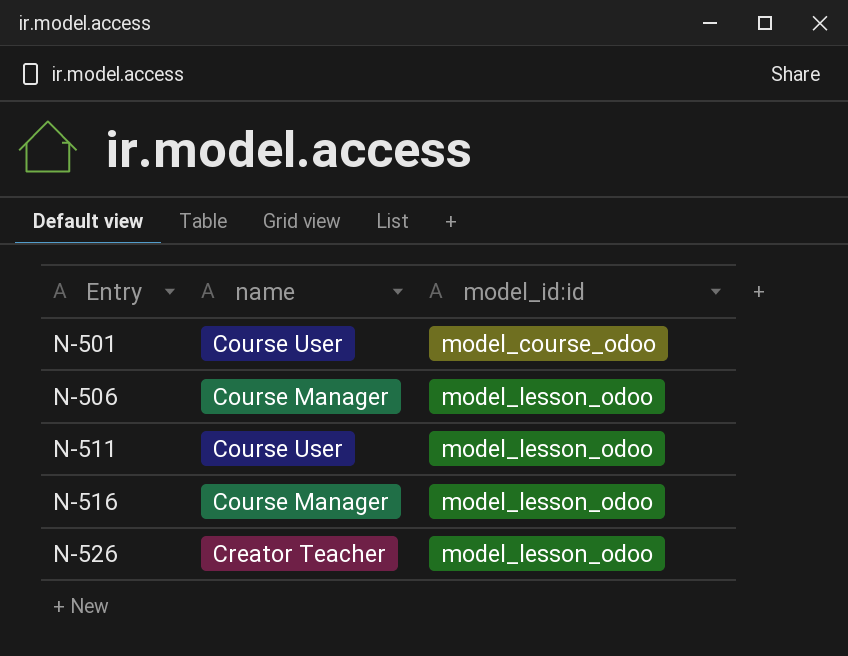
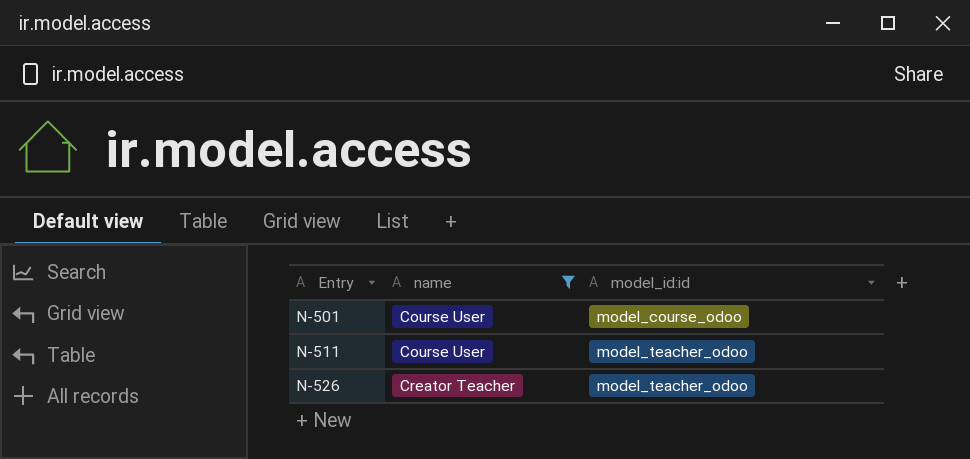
filter: none -> name != Course Manager
N-511 | model_id:id: model_lesson_odoo -> model_teacher_odoo
N-526 | model_id:id: model_lesson_odoo -> model_teacher_odoo

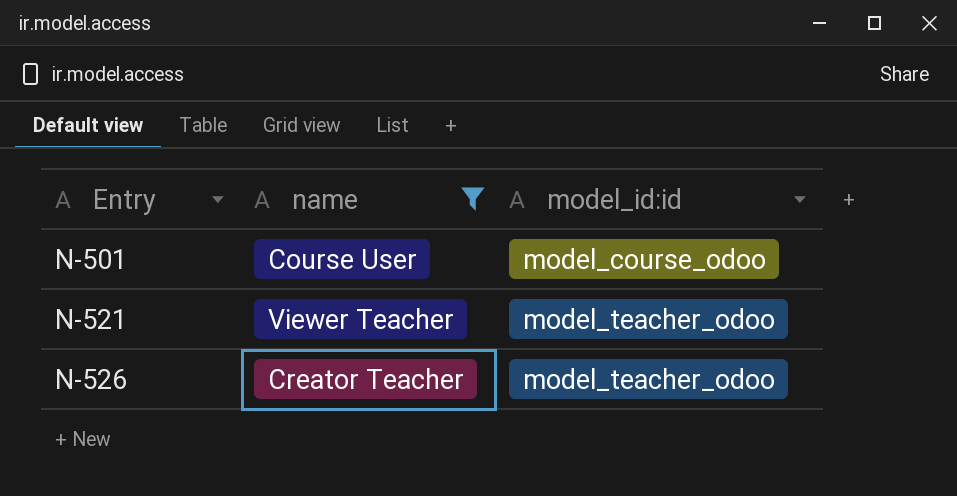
row N-511: Course User | model_teacher_odoo -> none
row N-521: none -> Viewer Teacher | model_teacher_odoo

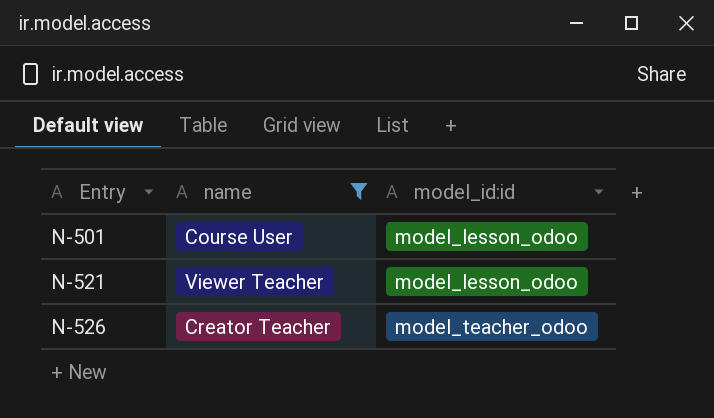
N-501 | model_id:id: model_course_odoo -> model_lesson_odoo
N-521 | model_id:id: model_teacher_odoo -> model_lesson_odoo

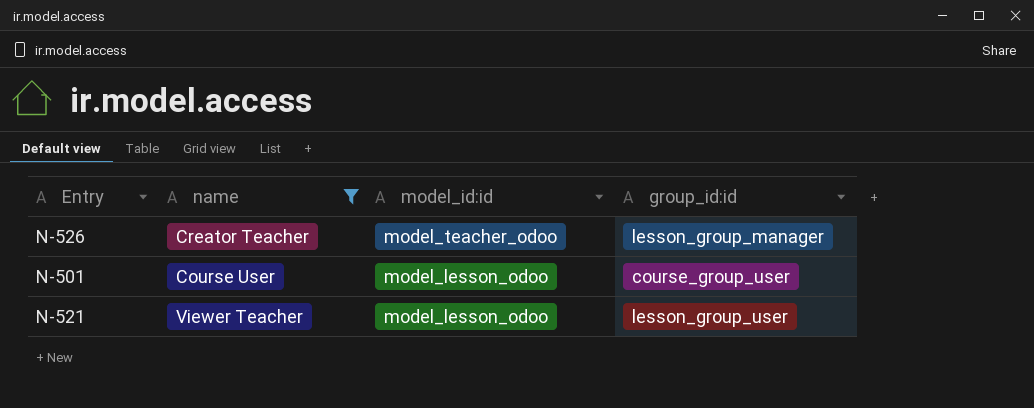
row order: Entry ascending -> model_id:id descending
column group_id:id | position: none -> 4

